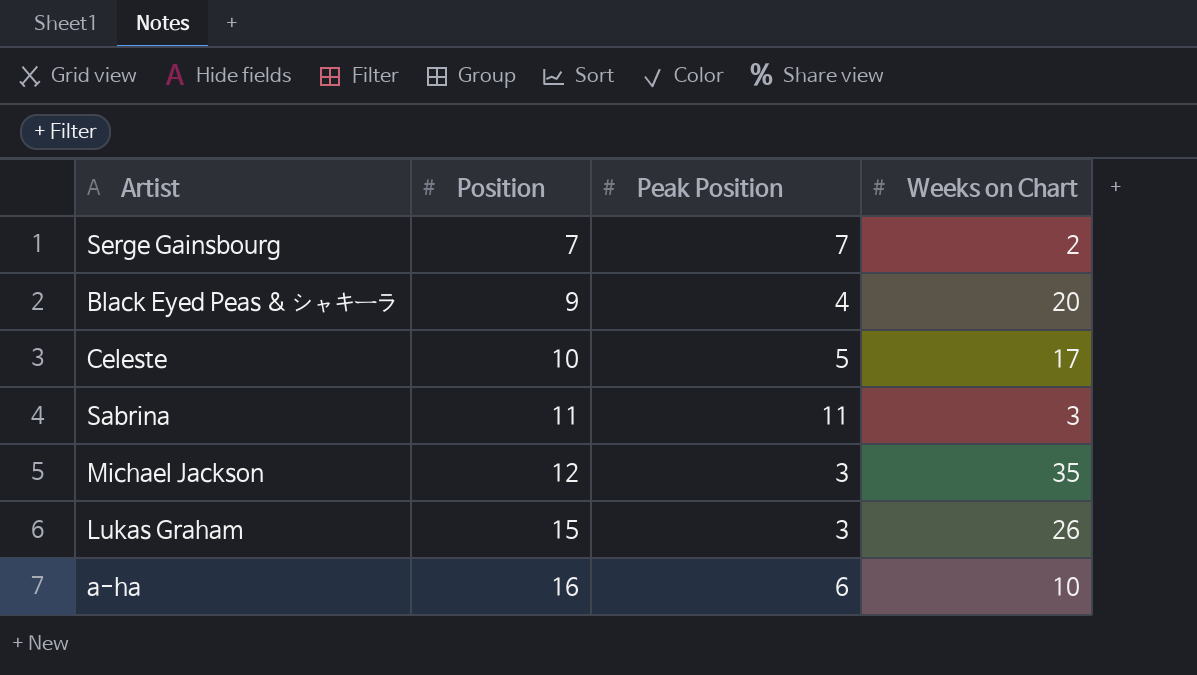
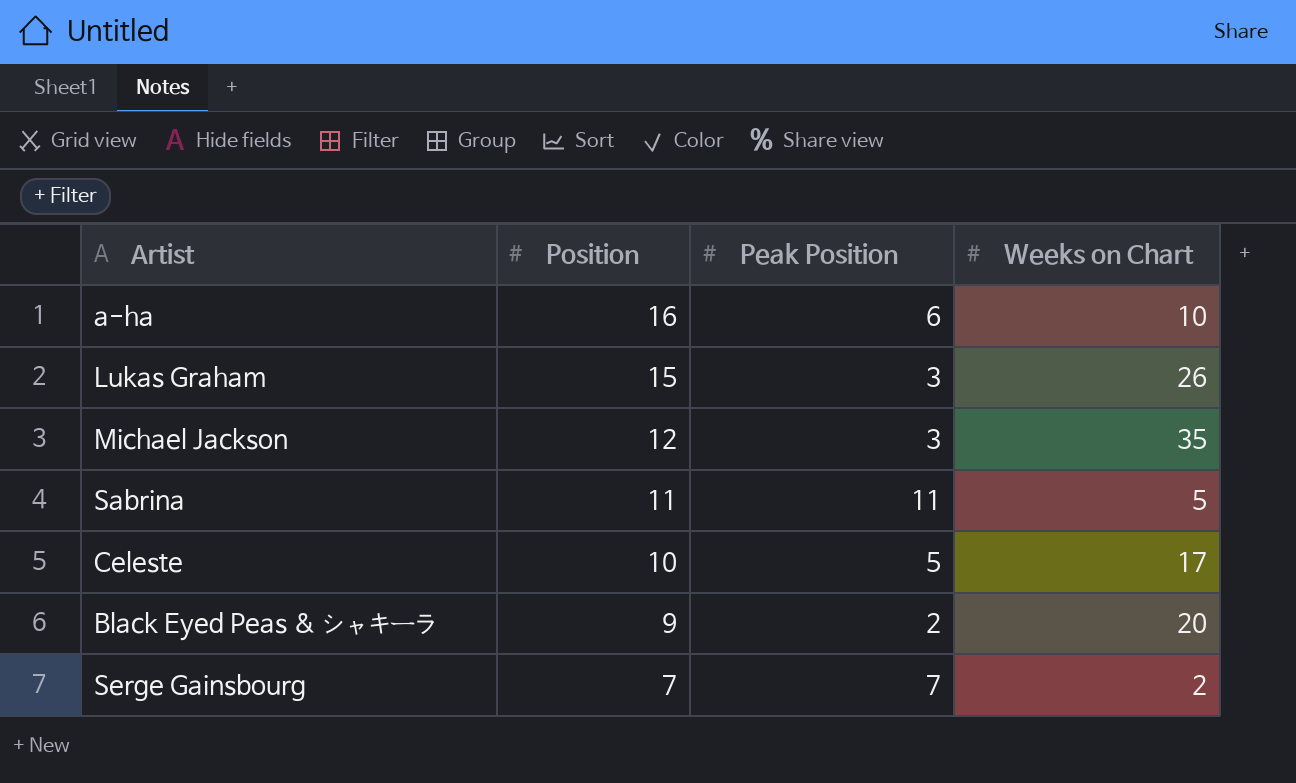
row order: Position ascending -> Position descending
Sabrina | Weeks on Chart: 3 -> 5
Black Eyed Peas & シャキーラ | Peak Position: 4 -> 2

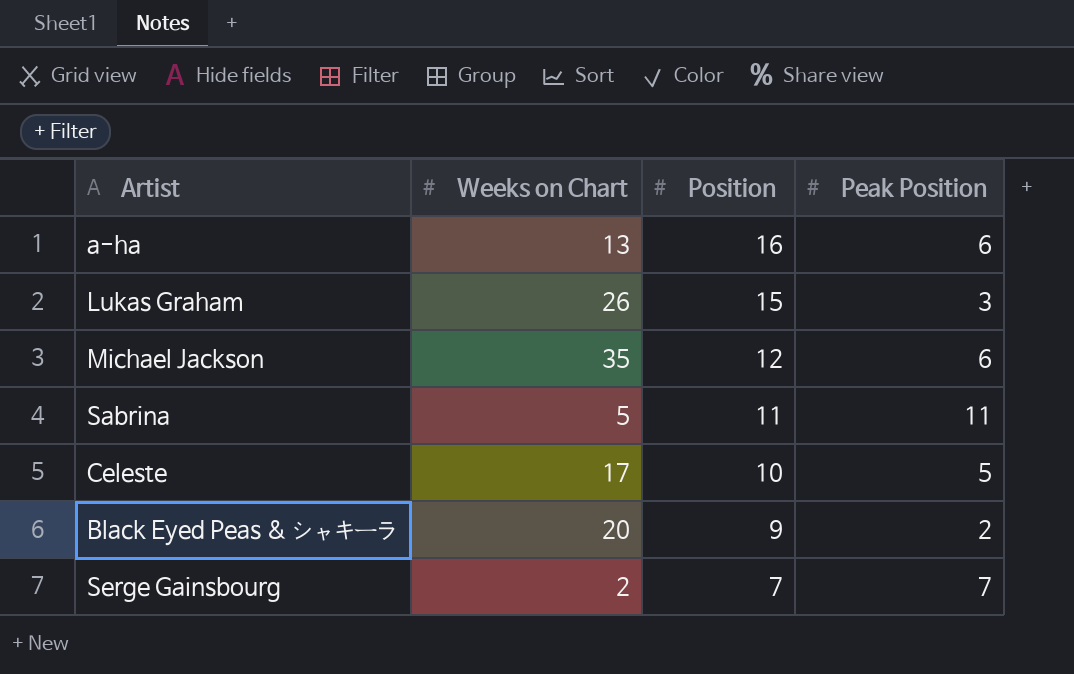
column Weeks on Chart | position: 4 -> 2
a-ha | Weeks on Chart: 10 -> 13
Michael Jackson | Peak Position: 3 -> 6

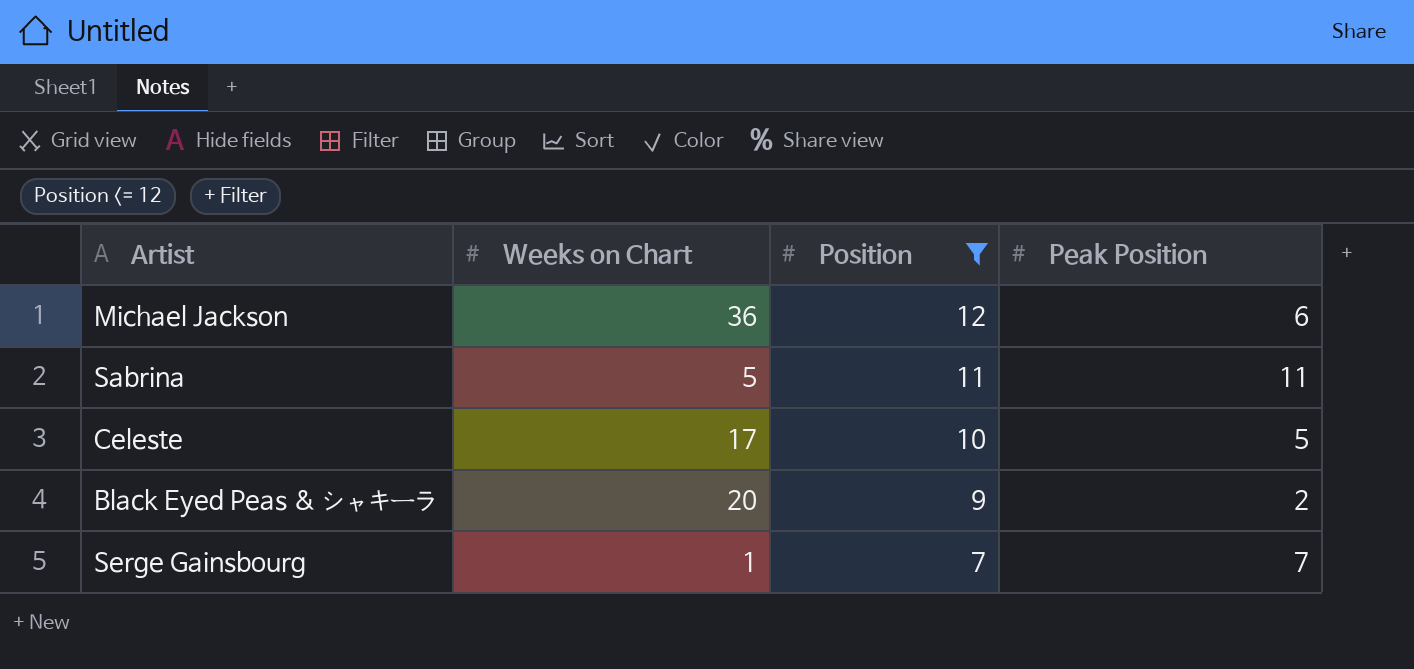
filter: none -> Position <= 12
Michael Jackson | Weeks on Chart: 35 -> 36
Serge Gainsbourg | Weeks on Chart: 2 -> 1

